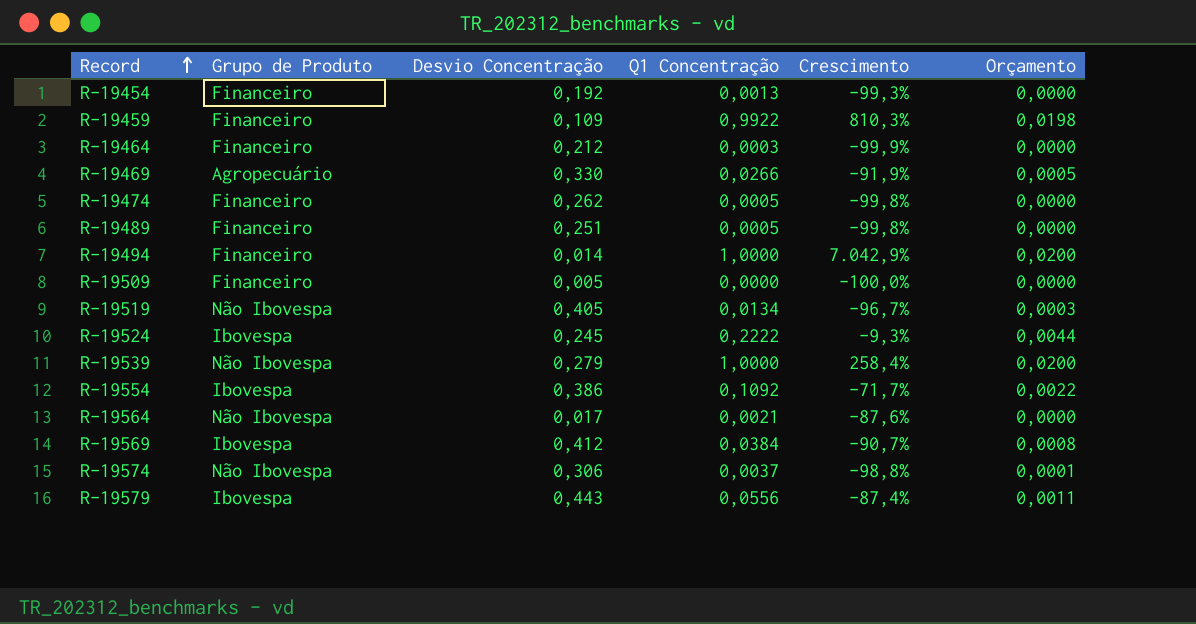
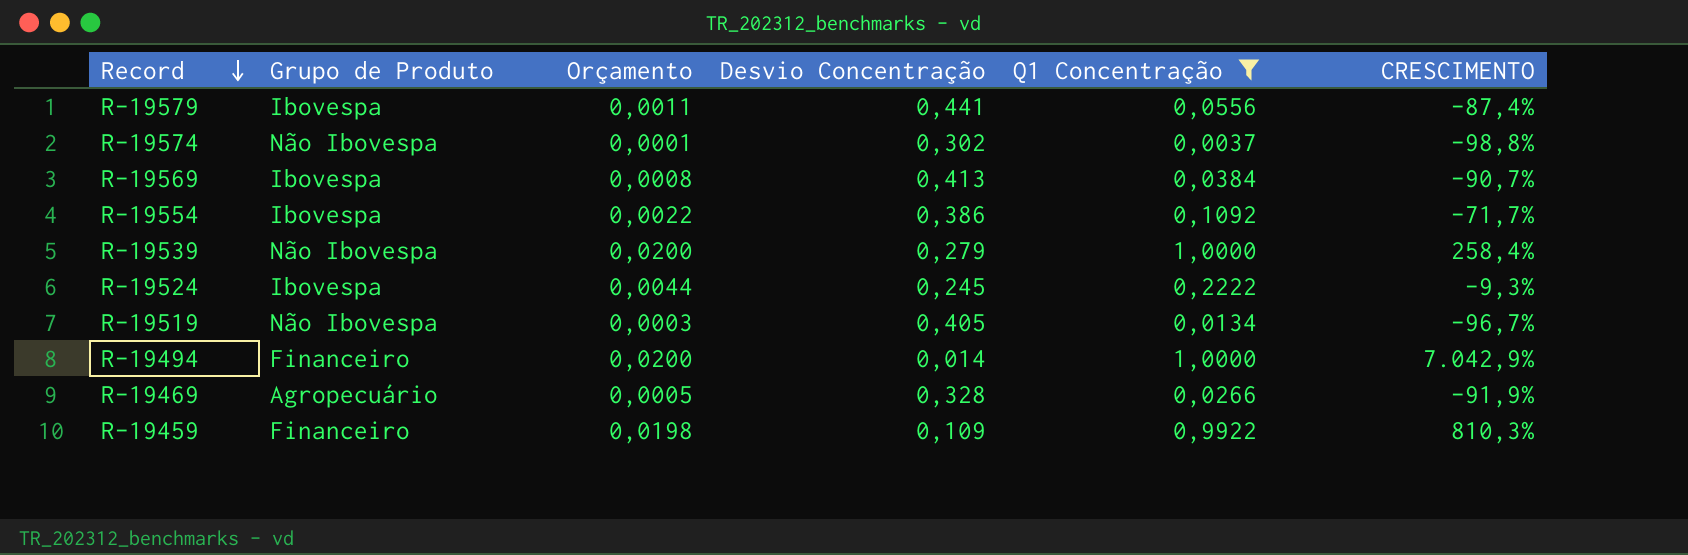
filter: none -> Q1 Concentração >= 0,0037
row order: Record ascending -> Record descending
column Orçamento | position: 6 -> 3
column name: Crescimento -> CRESCIMENTO
R-19579 | Desvio Concentração: 0,443 -> 0,441
R-19574 | Desvio Concentração: 0,306 -> 0,302
R-19569 | Desvio Concentração: 0,412 -> 0,413
R-19469 | Desvio Concentração: 0,330 -> 0,328

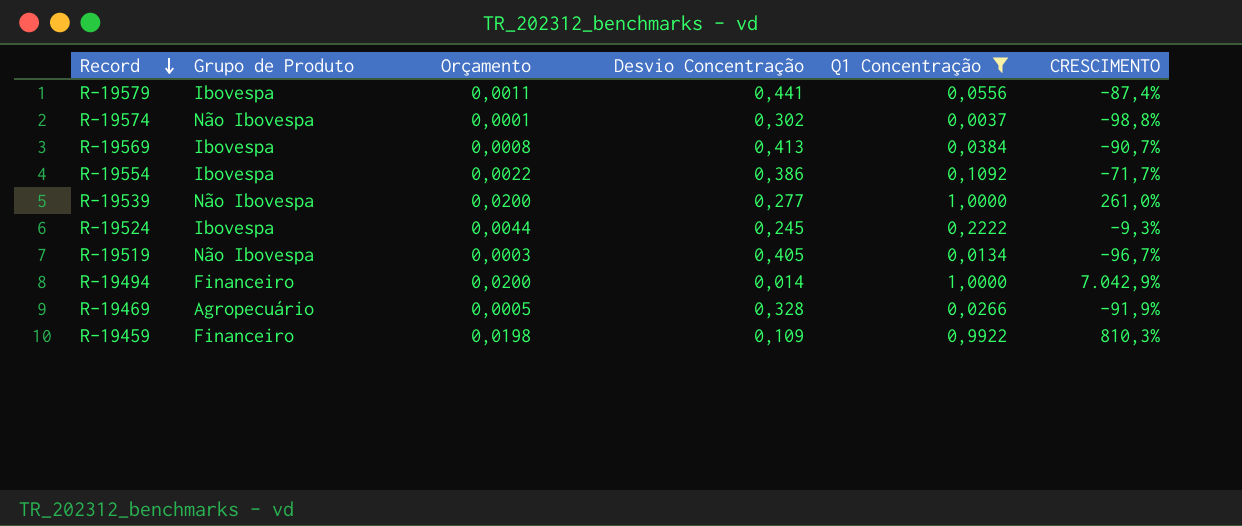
R-19539 | Desvio Concentração: 0,279 -> 0,277
R-19539 | CRESCIMENTO: 258,4% -> 261,0%

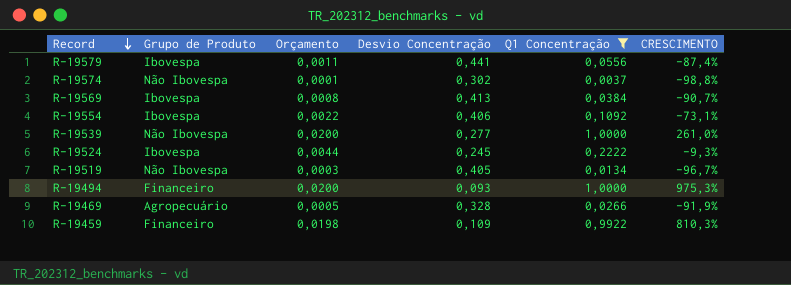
R-19554 | Desvio Concentração: 0,386 -> 0,406
R-19554 | CRESCIMENTO: -71,7% -> -73,1%
R-19494 | Desvio Concentração: 0,014 -> 0,093
R-19494 | CRESCIMENTO: 7.042,9% -> 975,3%

